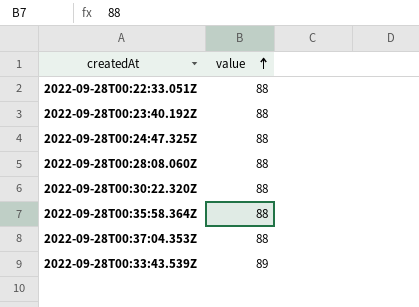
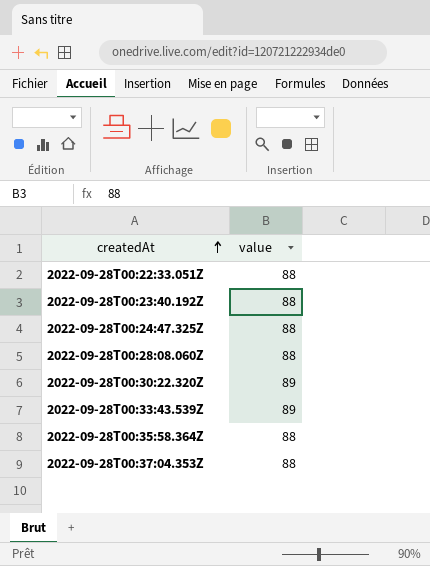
row order: value ascending -> createdAt ascending
2022-09-28T00:30:22.320Z | value: 88 -> 89

